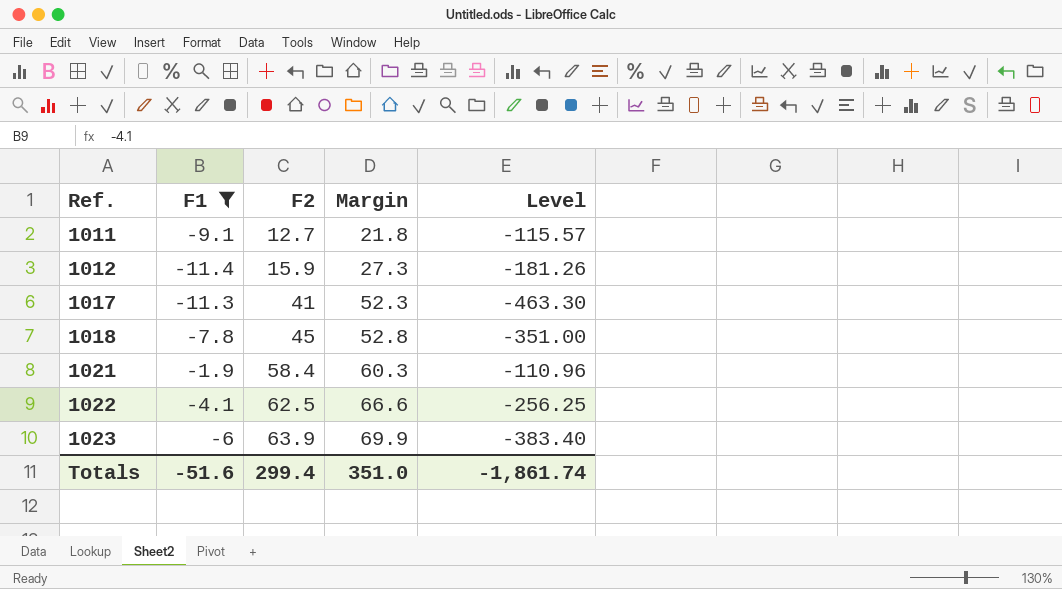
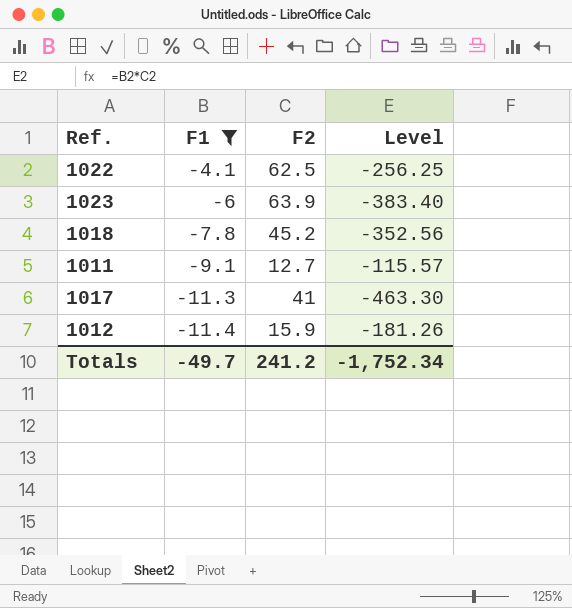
row order: Ref. ascending -> F1 descending
column Margin | formula: [F2] - [F1] -> none
row 1021: -1.9 | 58.4 | 60.3 | -110.96 -> none
1018 | F2: 45 -> 45.2
1018 | Level: -351.00 -> -352.56
Totals | F1: -51.6 -> -49.7
Totals | F2: 299.4 -> 241.2
Totals | Level: -1,861.74 -> -1,752.34

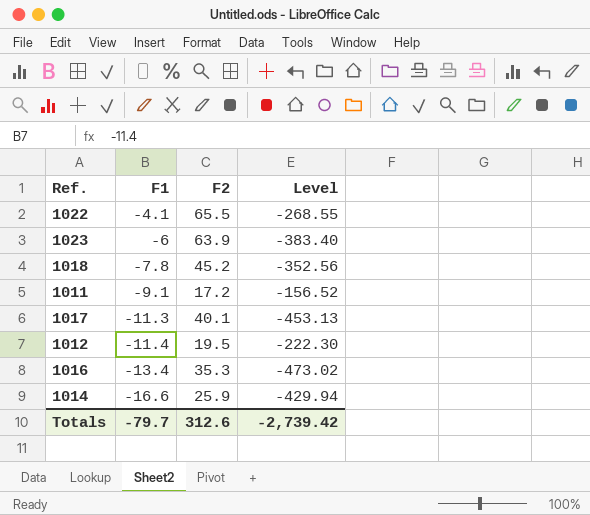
filter: F1 >= -11.4 -> none
1022 | F2: 62.5 -> 65.5
1022 | Level: -256.25 -> -268.55
1011 | F2: 12.7 -> 17.2
1011 | Level: -115.57 -> -156.52
1017 | F2: 41 -> 40.1
1017 | Level: -463.30 -> -453.13
1012 | F2: 15.9 -> 19.5
1012 | Level: -181.26 -> -222.30
Totals | F1: -49.7 -> -79.7
Totals | F2: 241.2 -> 312.6
Totals | Level: -1,752.34 -> -2,739.42

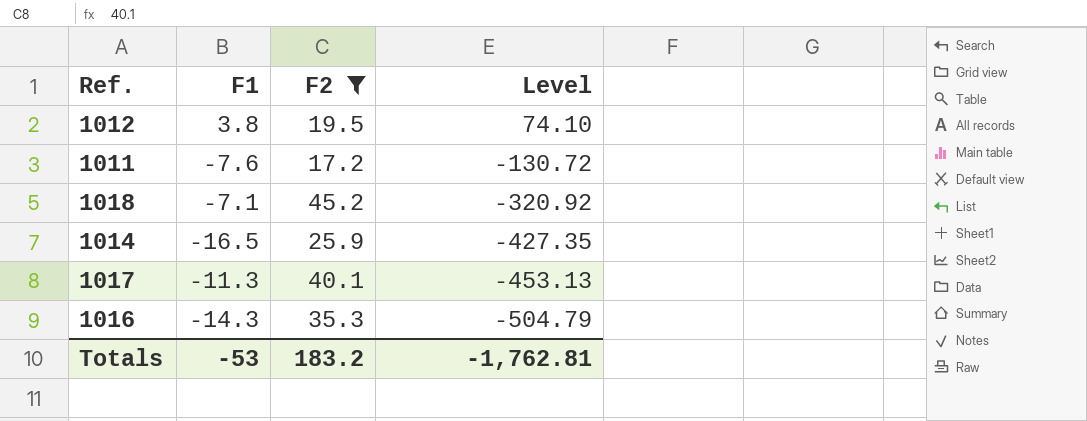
filter: none -> F2 <= 45.2
row order: F1 descending -> Level descending
1012 | F1: -11.4 -> 3.8
1012 | Level: -222.30 -> 74.10
1011 | F1: -9.1 -> -7.6
1011 | Level: -156.52 -> -130.72
1018 | F1: -7.8 -> -7.1
1018 | Level: -352.56 -> -320.92
1014 | F1: -16.6 -> -16.5
1014 | Level: -429.94 -> -427.35
1016 | F1: -13.4 -> -14.3
1016 | Level: -473.02 -> -504.79
Totals | F1: -79.7 -> -53
Totals | F2: 312.6 -> 183.2
Totals | Level: -2,739.42 -> -1,762.81

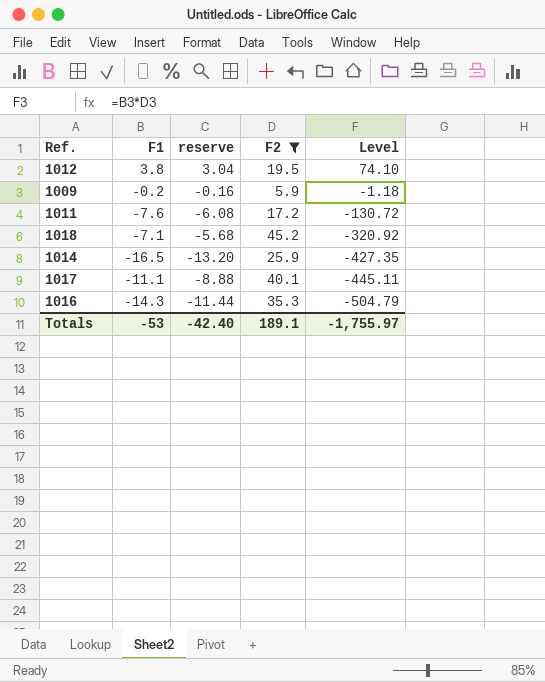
column reserve | formula: none -> [F1] * 0.8
row 1009: none -> -0.2 | -0.16 | 5.9 | -1.18
1017 | F1: -11.3 -> -11.1
1017 | Level: -453.13 -> -445.11
Totals | F2: 183.2 -> 189.1
Totals | Level: -1,762.81 -> -1,755.97

